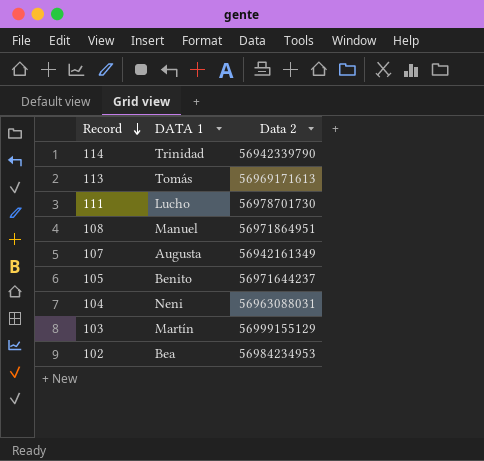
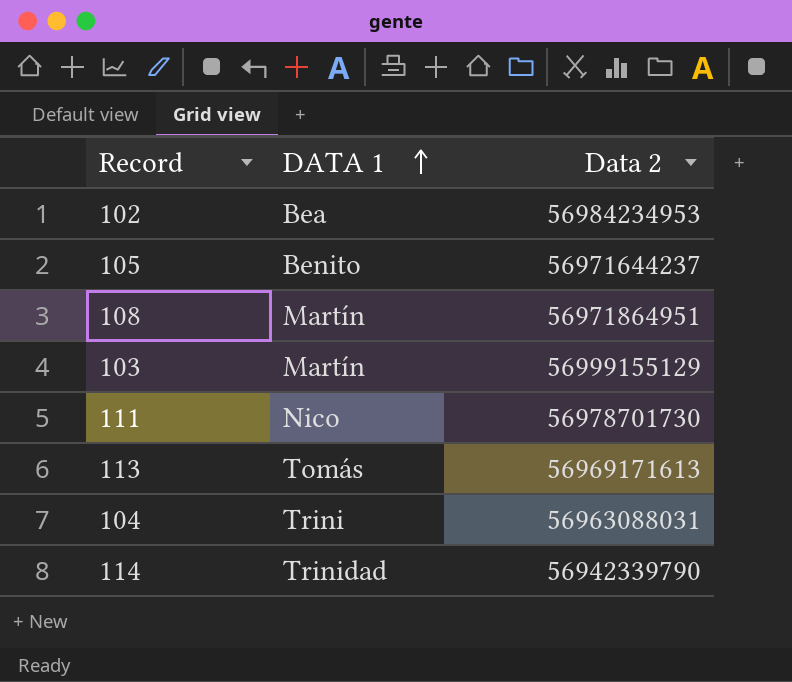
row order: Record descending -> DATA 1 ascending
row 107: Augusta | 56942161349 -> none
108 | DATA 1: Manuel -> Martín
111 | DATA 1: Lucho -> Nico
104 | DATA 1: Neni -> Trini

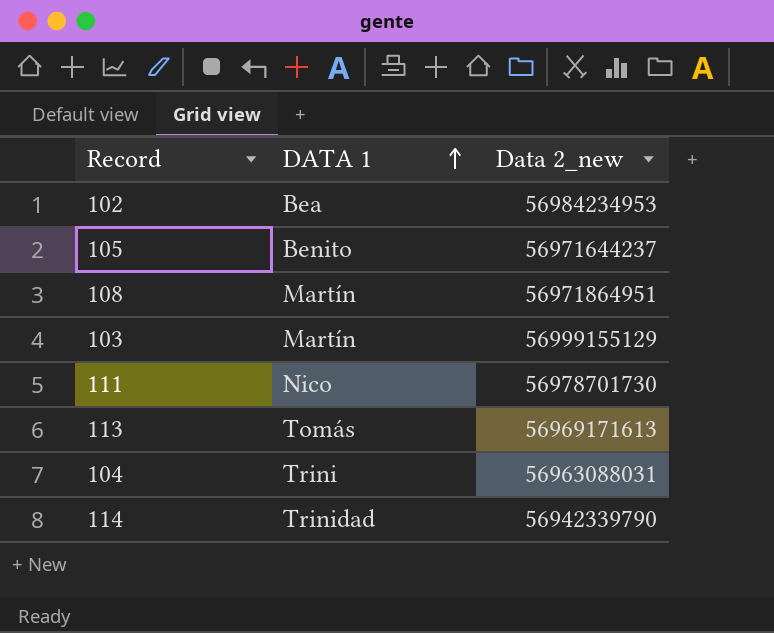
column name: Data 2 -> Data 2_new

